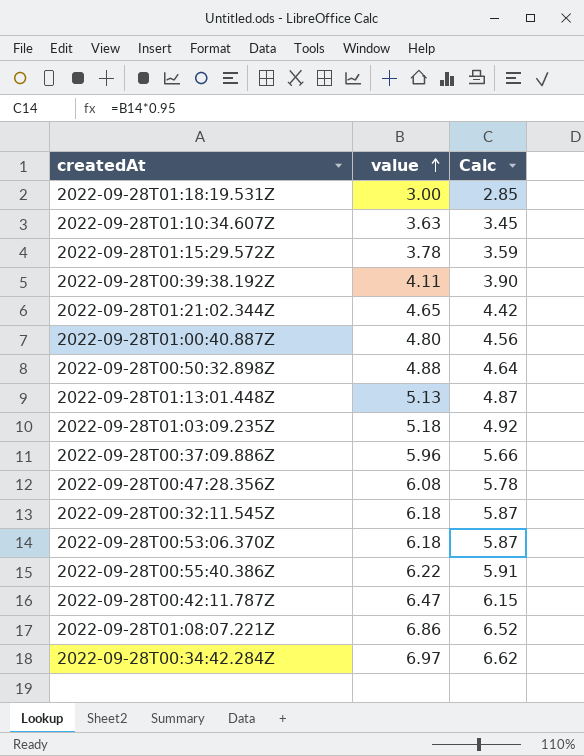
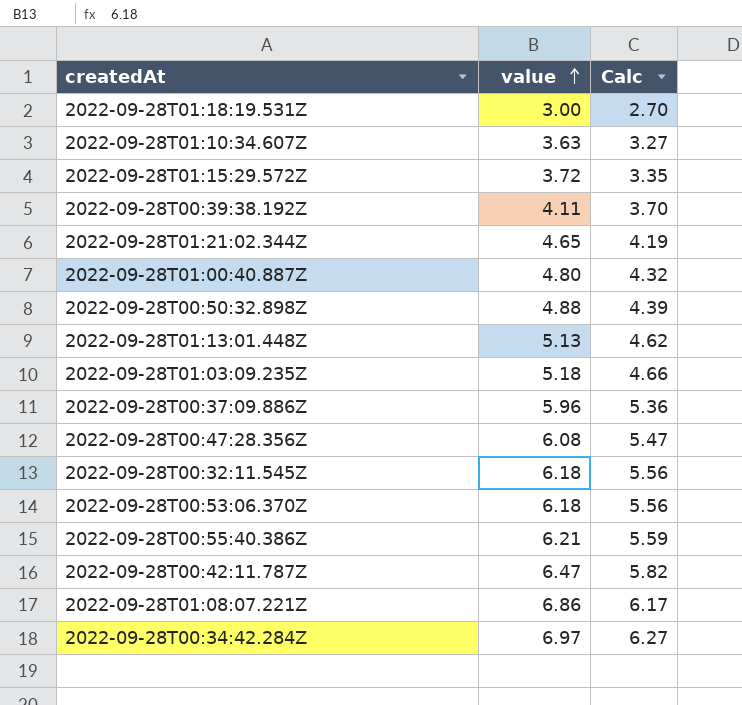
column Calc | formula: [value] * 0.95 -> [value] * 0.9
2022-09-28T01:15:29.572Z | value: 3.78 -> 3.72
2022-09-28T00:55:40.386Z | value: 6.22 -> 6.21

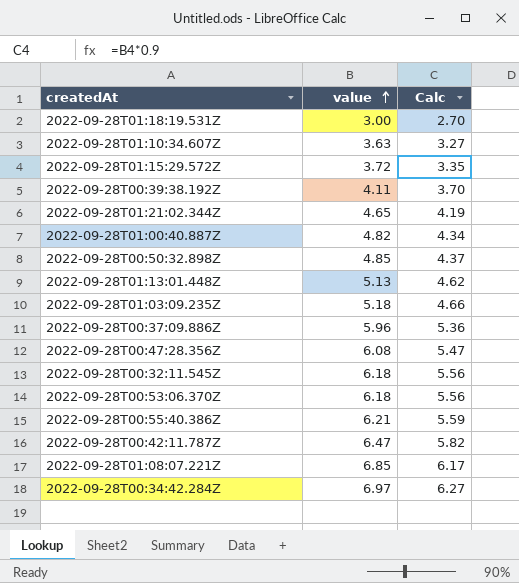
2022-09-28T01:00:40.887Z | value: 4.80 -> 4.82
2022-09-28T01:00:40.887Z | Calc: 4.32 -> 4.34
2022-09-28T00:50:32.898Z | value: 4.88 -> 4.85
2022-09-28T00:50:32.898Z | Calc: 4.39 -> 4.37
2022-09-28T01:08:07.221Z | value: 6.86 -> 6.85

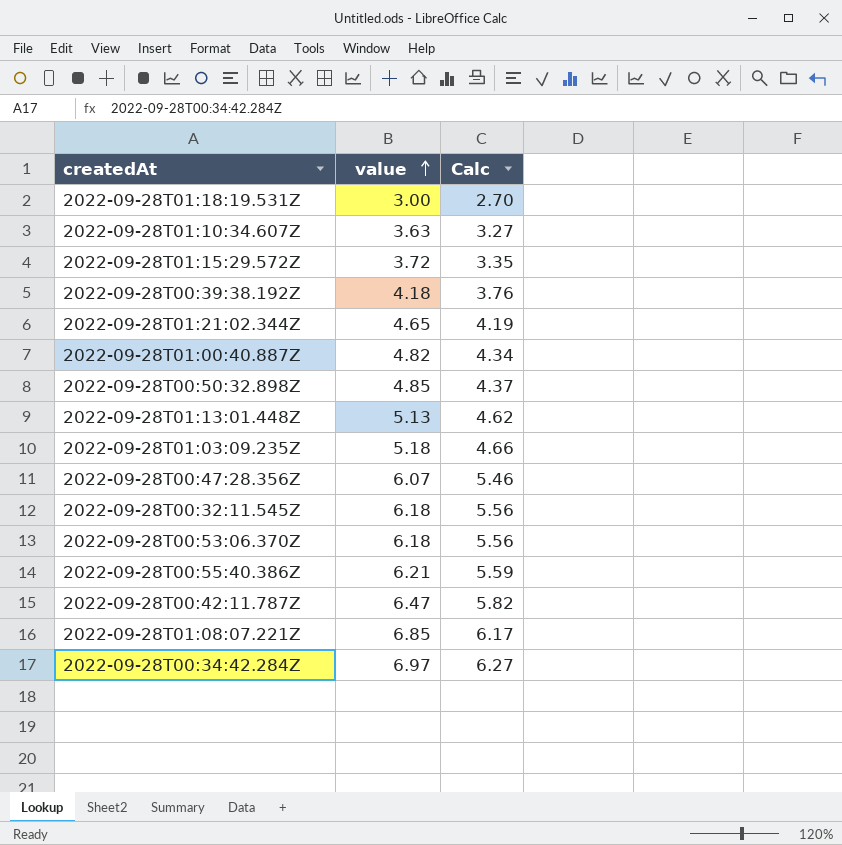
row 2022-09-28T00:37:09.886Z: 5.96 | 5.36 -> none
2022-09-28T00:39:38.192Z | value: 4.11 -> 4.18
2022-09-28T00:39:38.192Z | Calc: 3.70 -> 3.76
2022-09-28T00:47:28.356Z | value: 6.08 -> 6.07
2022-09-28T00:47:28.356Z | Calc: 5.47 -> 5.46

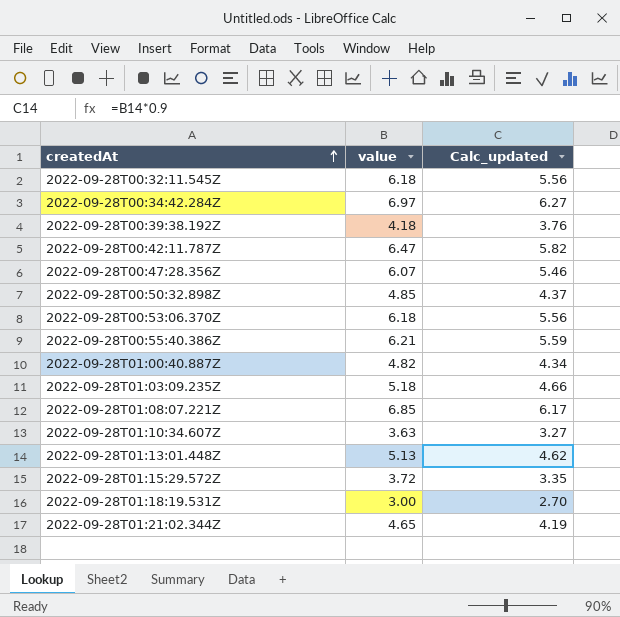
row order: value ascending -> createdAt ascending
column name: Calc -> Calc_updated

